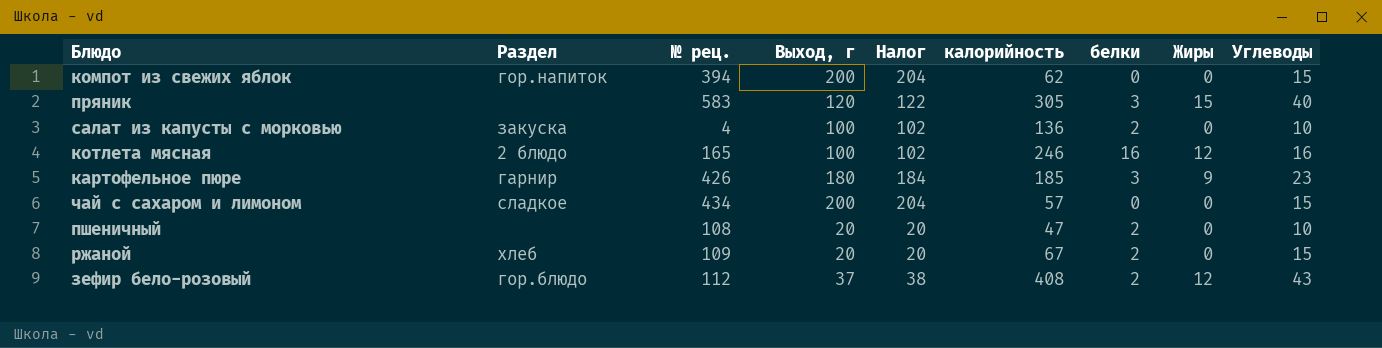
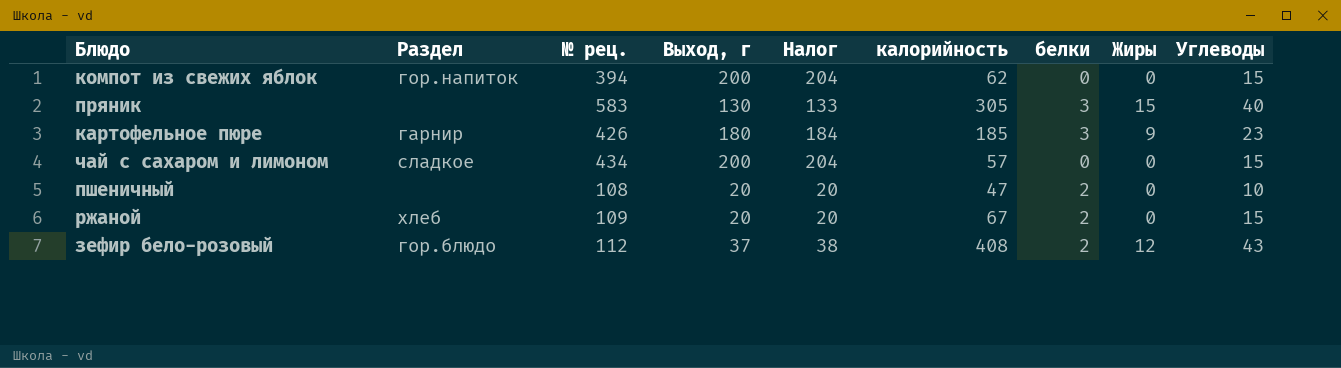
row салат из капусты с морковью: закуска | 4 | 100 | 102 | 136 | 2 | 0 | 10 -> none
row котлета мясная: 2 блюдо | 165 | 100 | 102 | 246 | 16 | 12 | 16 -> none
пряник | Выход, г: 120 -> 130
пряник | Налог: 122 -> 133

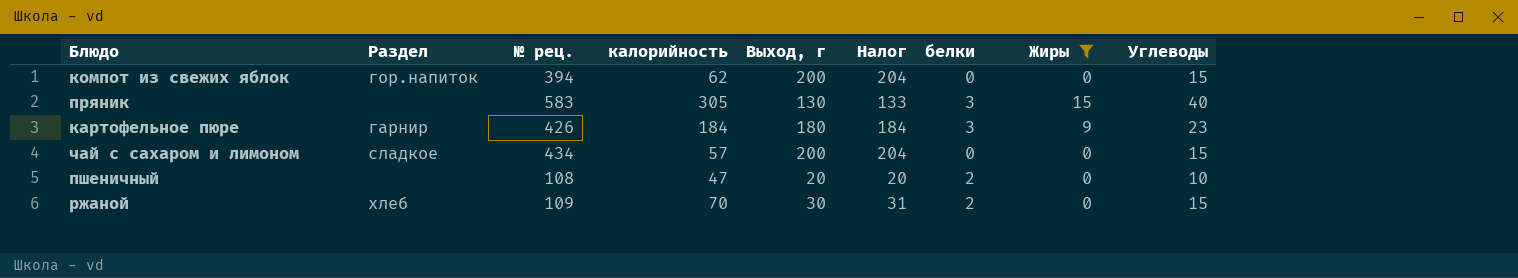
filter: none -> Жиры != 12
column калорийность | position: 6 -> 4
картофельное пюре | калорийность: 185 -> 184
ржаной | калорийность: 67 -> 70
ржаной | Выход, г: 20 -> 30
ржаной | Налог: 20 -> 31

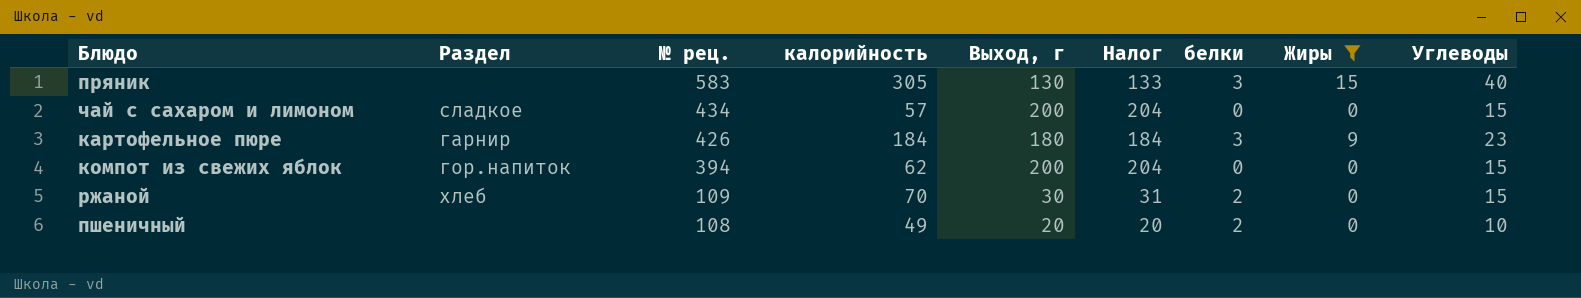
row order: none -> № рец. descending
пшеничный | калорийность: 47 -> 49

